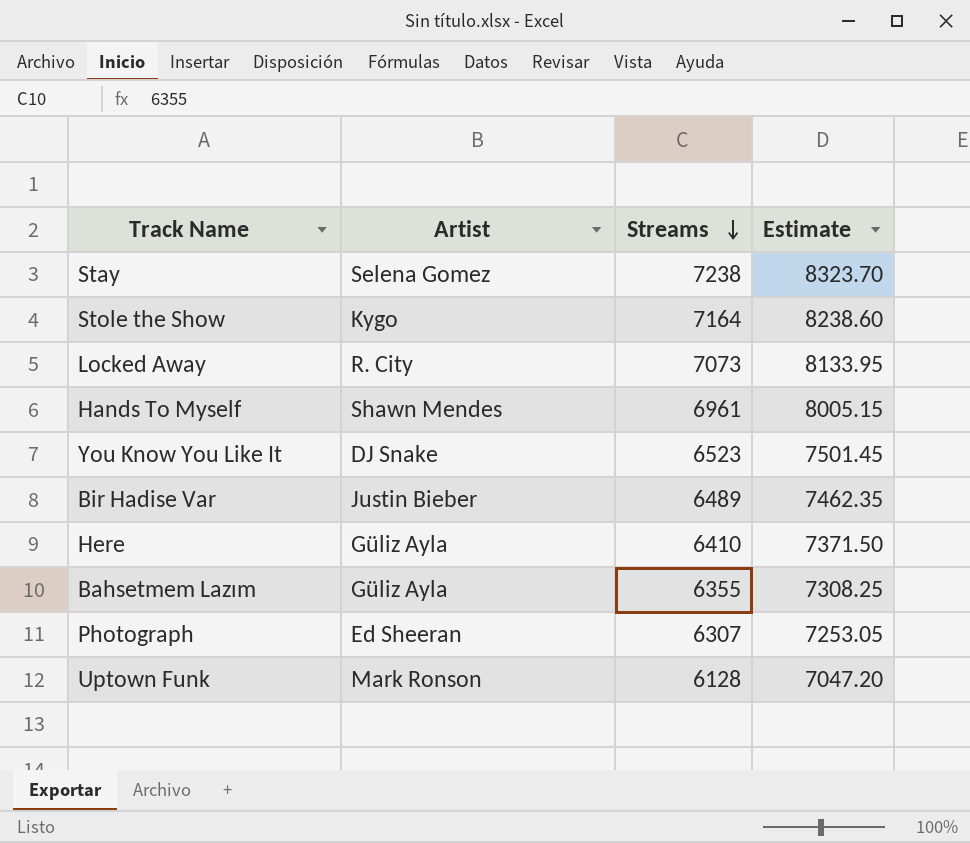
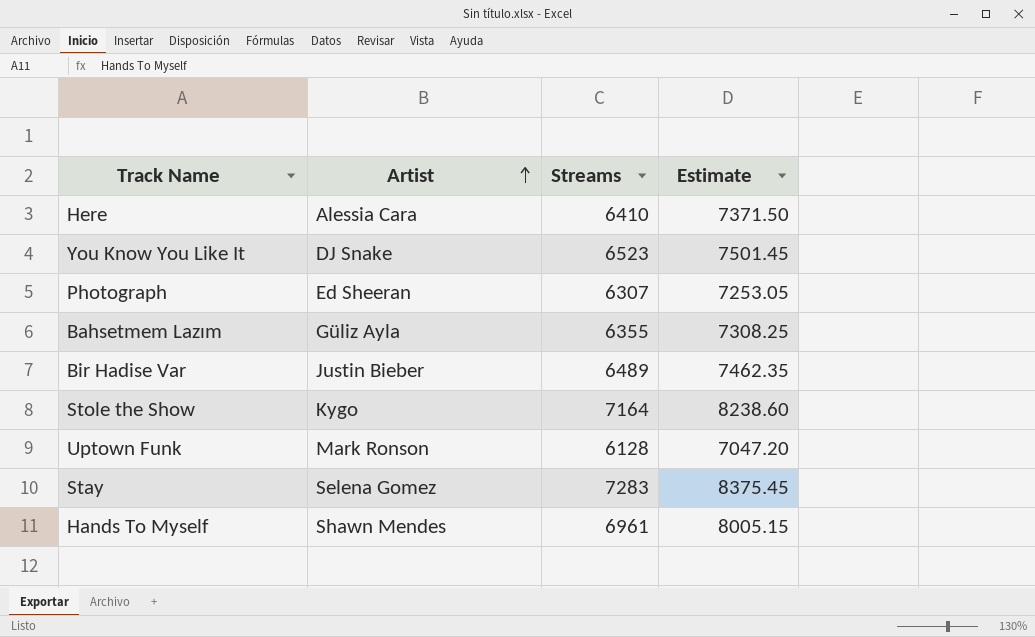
row order: Streams descending -> Artist ascending
row Locked Away: R. City | 7073 | 8133.95 -> none
Here | Artist: Güliz Ayla -> Alessia Cara
Stay | Streams: 7238 -> 7283
Stay | Estimate: 8323.70 -> 8375.45

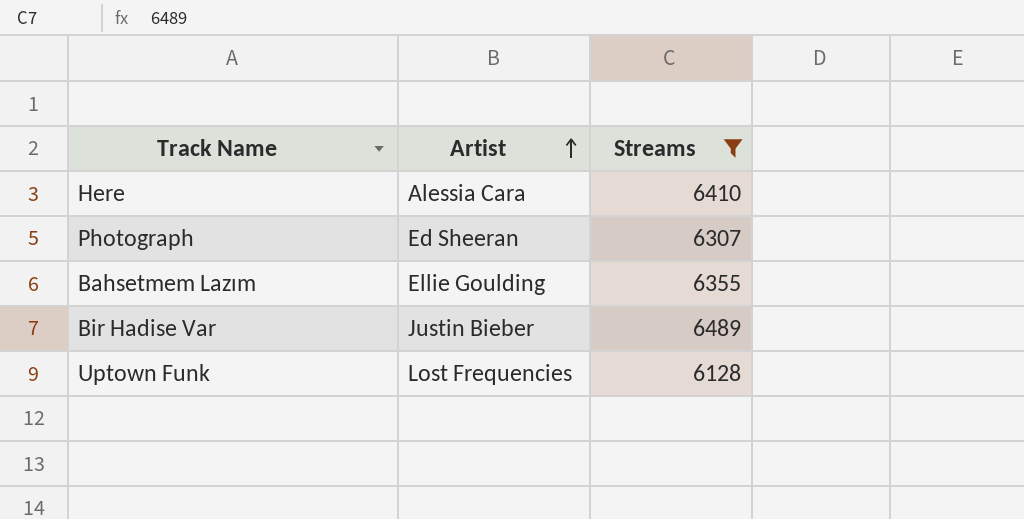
filter: none -> Streams <= 6489
column Estimate | formula: [Streams] * 1.15 -> none
Bahsetmem Lazım | Artist: Güliz Ayla -> Ellie Goulding
Uptown Funk | Artist: Mark Ronson -> Lost Frequencies

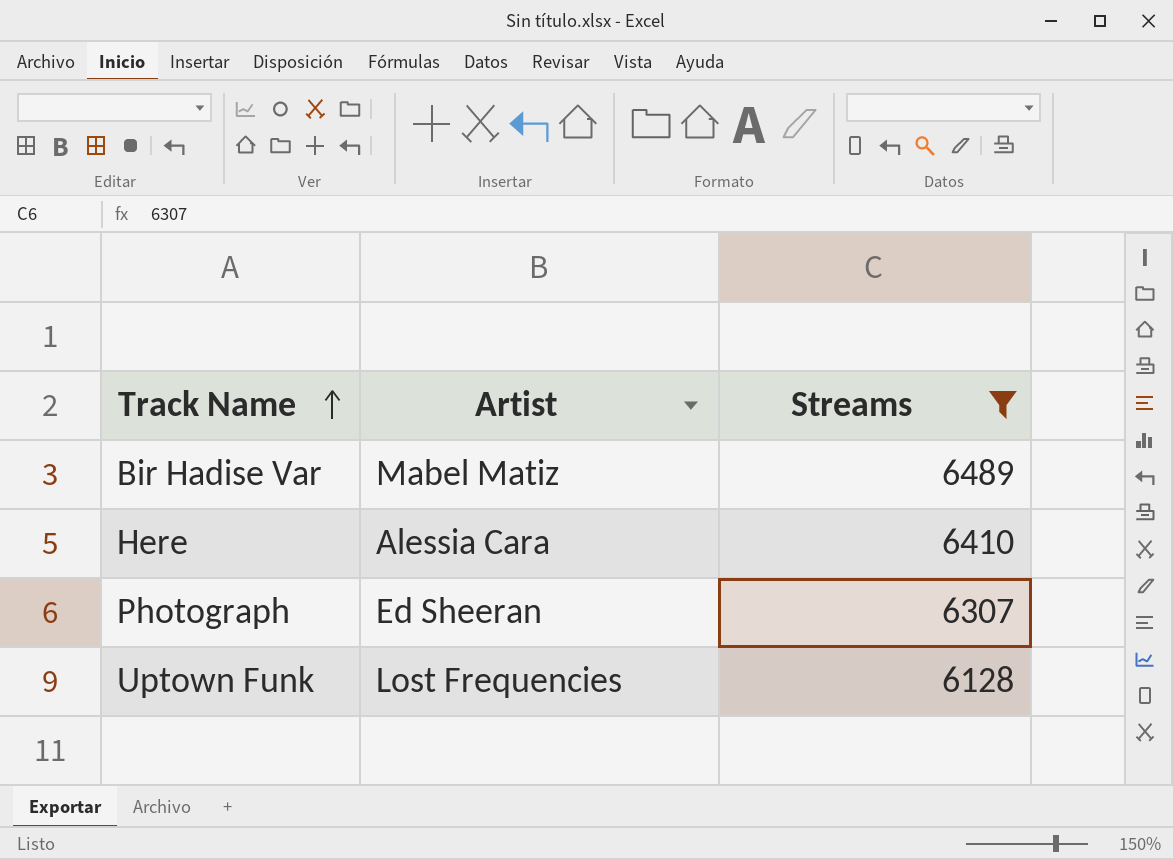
row order: Artist ascending -> Track Name ascending
row Bahsetmem Lazım: Ellie Goulding | 6355 -> none
Bir Hadise Var | Artist: Justin Bieber -> Mabel Matiz

